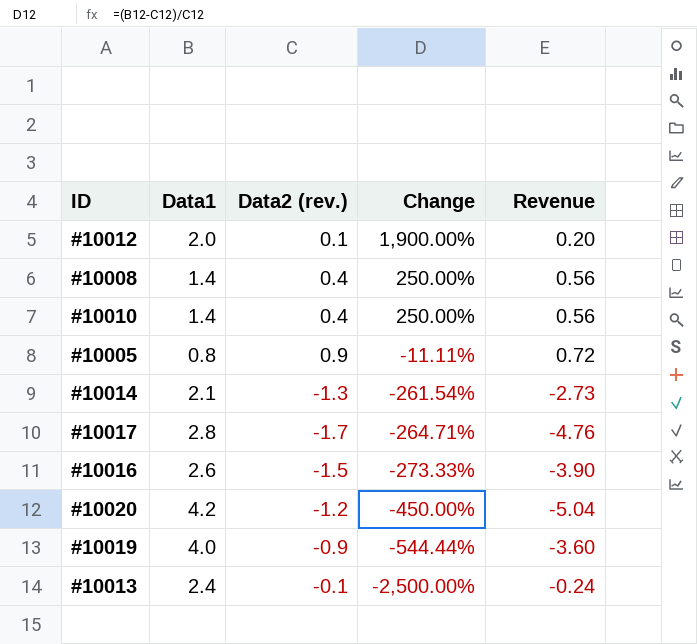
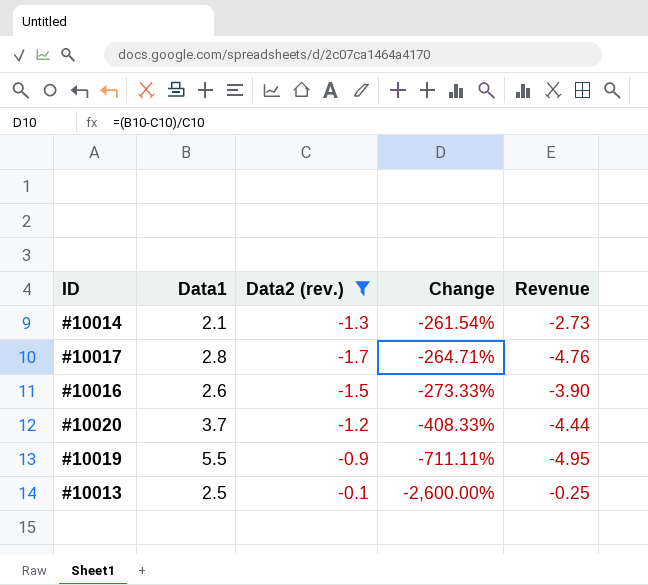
filter: none -> Data2 (rev.) <= -0.1
#10020 | Data1: 4.2 -> 3.7
#10020 | Change: -450.00% -> -408.33%
#10020 | Revenue: -5.04 -> -4.44
#10019 | Data1: 4.0 -> 5.5
#10019 | Change: -544.44% -> -711.11%
#10019 | Revenue: -3.60 -> -4.95
#10013 | Data1: 2.4 -> 2.5
#10013 | Change: -2,500.00% -> -2,600.00%
#10013 | Revenue: -0.24 -> -0.25

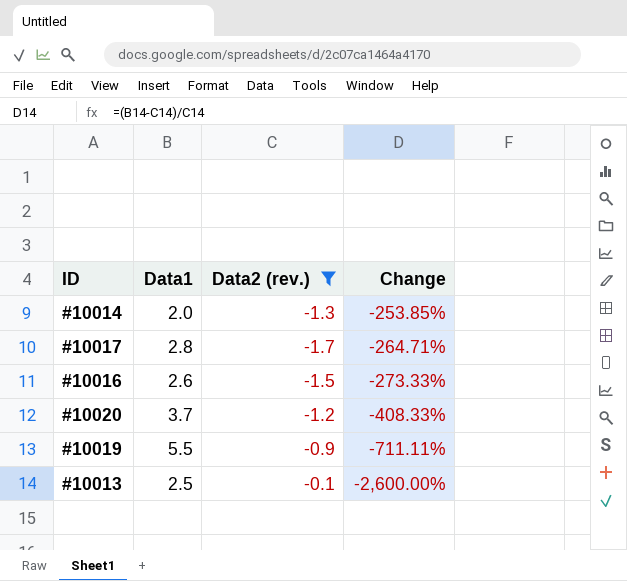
column Revenue | formula: [Data1] * [Data2 (rev.)] -> none
#10014 | Data1: 2.1 -> 2.0
#10014 | Change: -261.54% -> -253.85%

